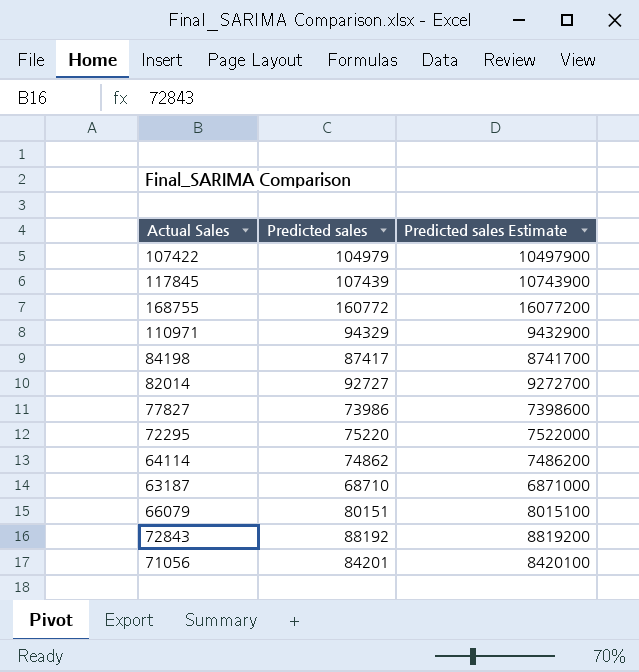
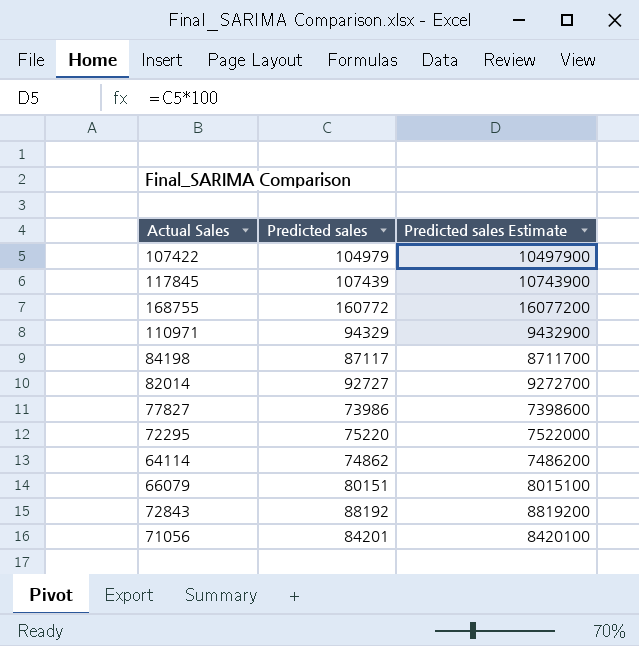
row 63187: 68710 | 6871000 -> none
84198 | Predicted sales: 87417 -> 87117
84198 | Predicted sales Estimate: 8741700 -> 8711700

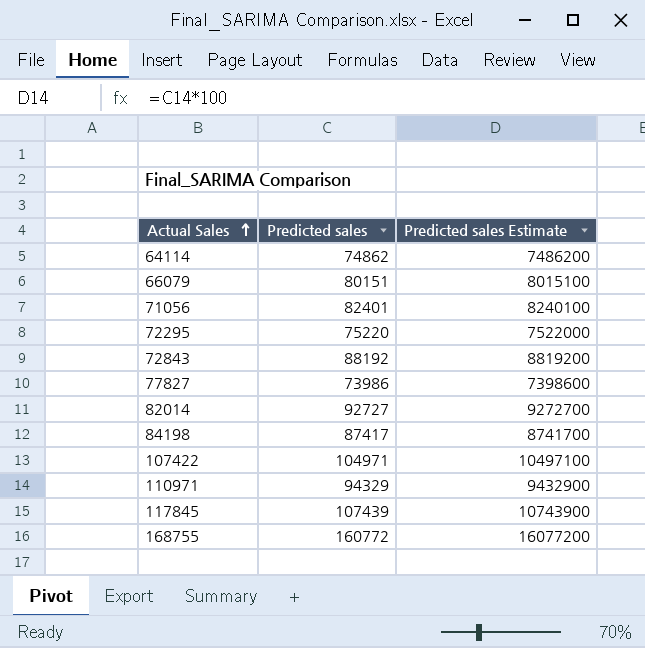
row order: none -> Actual Sales ascending
71056 | Predicted sales: 84201 -> 82401
71056 | Predicted sales Estimate: 8420100 -> 8240100
84198 | Predicted sales: 87117 -> 87417
84198 | Predicted sales Estimate: 8711700 -> 8741700
107422 | Predicted sales: 104979 -> 104971
107422 | Predicted sales Estimate: 10497900 -> 10497100

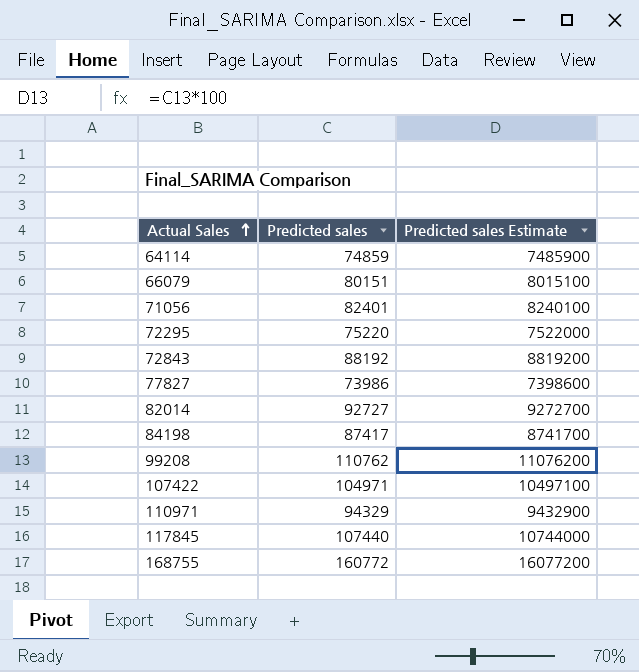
64114 | Predicted sales: 74862 -> 74859
64114 | Predicted sales Estimate: 7486200 -> 7485900
row 99208: none -> 110762 | 11076200
117845 | Predicted sales: 107439 -> 107440
117845 | Predicted sales Estimate: 10743900 -> 10744000

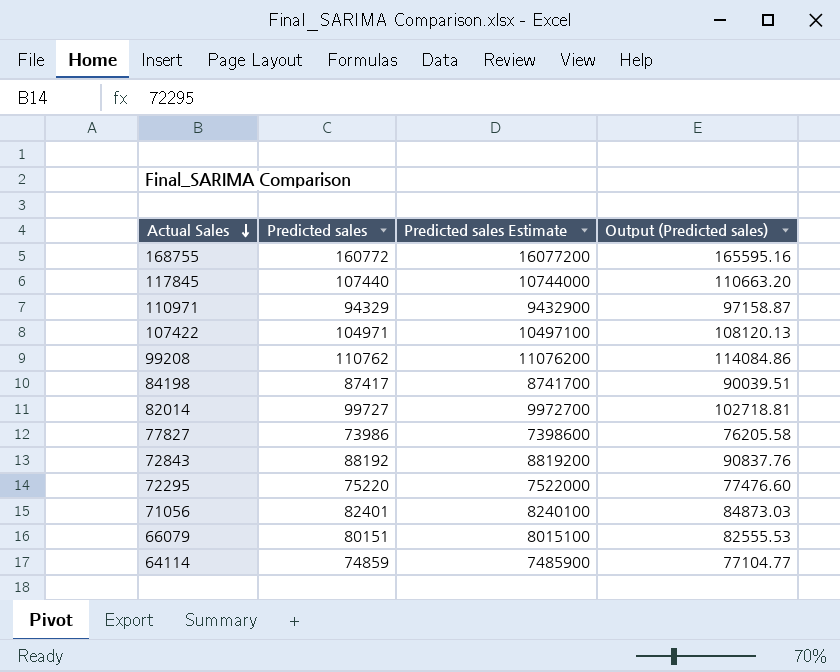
row order: Actual Sales ascending -> Actual Sales descending
column Output (Predicted sales) | formula: none -> [Predicted sales] * 1.03
82014 | Predicted sales: 92727 -> 99727
82014 | Predicted sales Estimate: 9272700 -> 9972700

